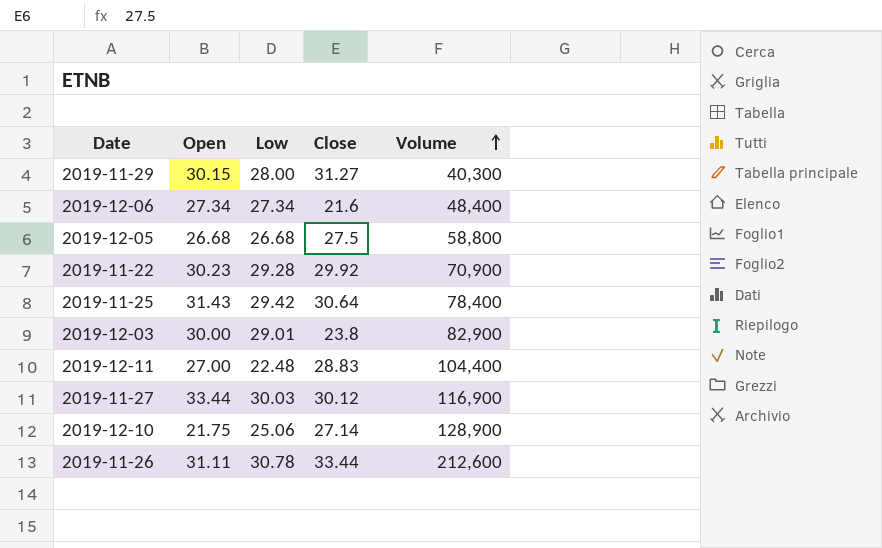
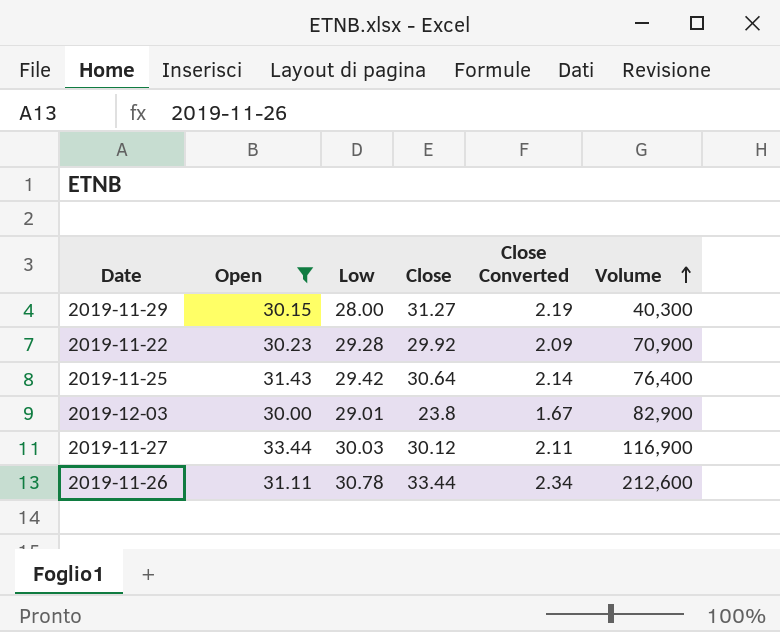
filter: none -> Open >= 30.00
column Close Converted | formula: none -> [Close] * 0.07
2019-11-25 | Volume: 78,400 -> 76,400

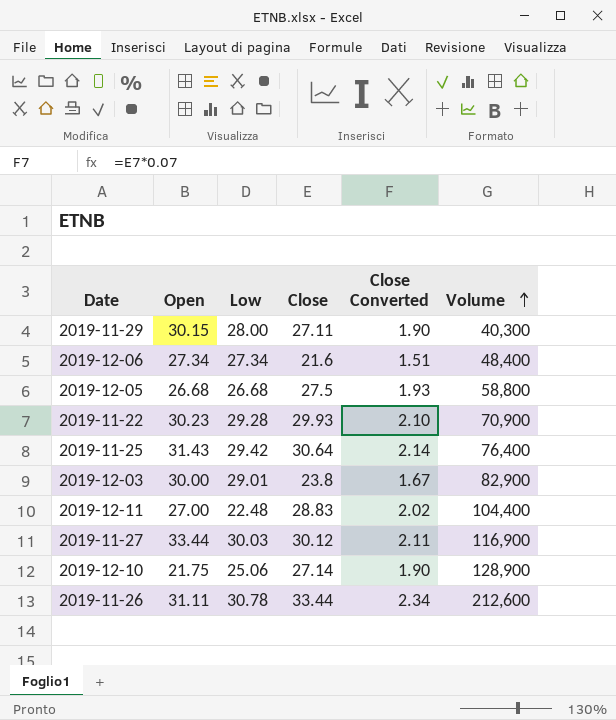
filter: Open >= 30.00 -> none
2019-11-29 | Close: 31.27 -> 27.11
2019-11-29 | Close Converted: 2.19 -> 1.90
2019-11-22 | Close: 29.92 -> 29.93
2019-11-22 | Close Converted: 2.09 -> 2.10

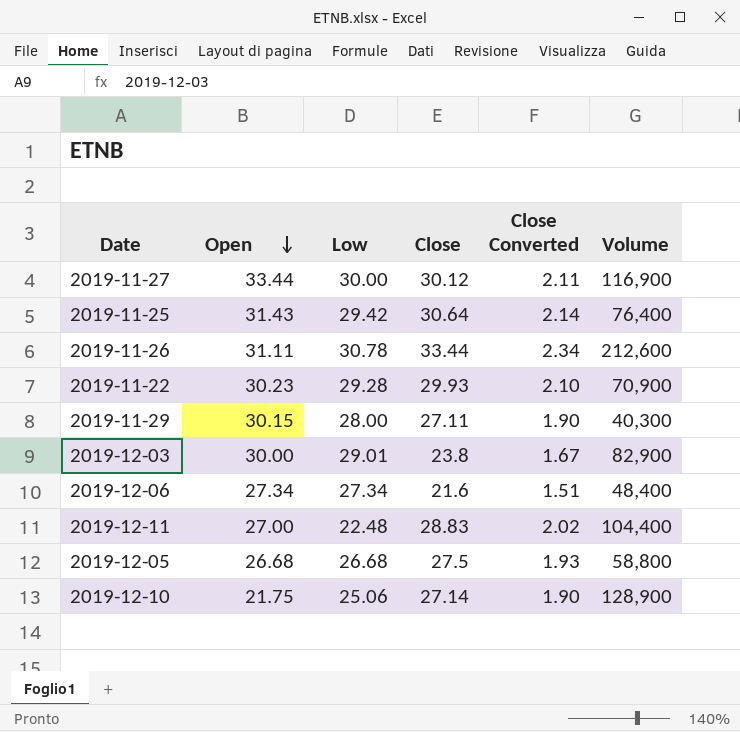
row order: Volume ascending -> Open descending
2019-11-27 | Low: 30.03 -> 30.00

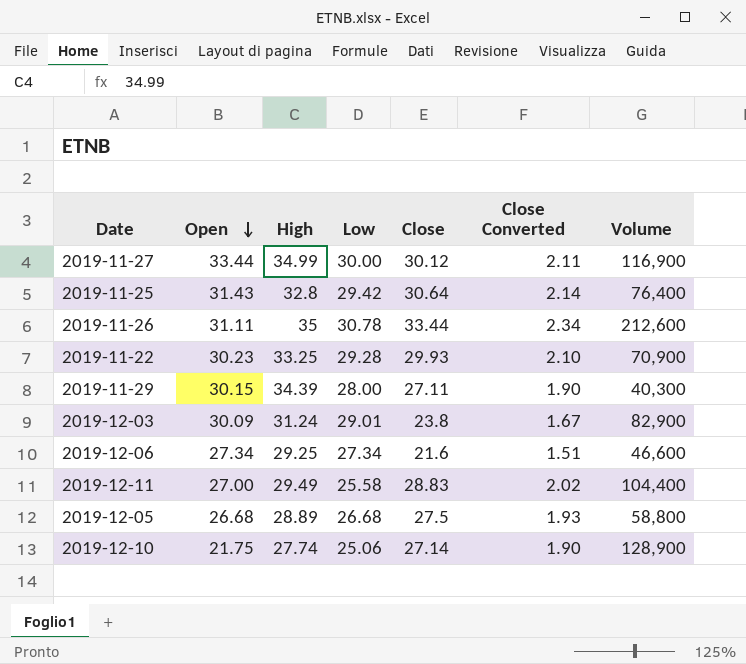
column High | position: none -> 3
2019-12-03 | Open: 30.00 -> 30.09
2019-12-06 | Volume: 48,400 -> 46,600
2019-12-11 | Low: 22.48 -> 25.58

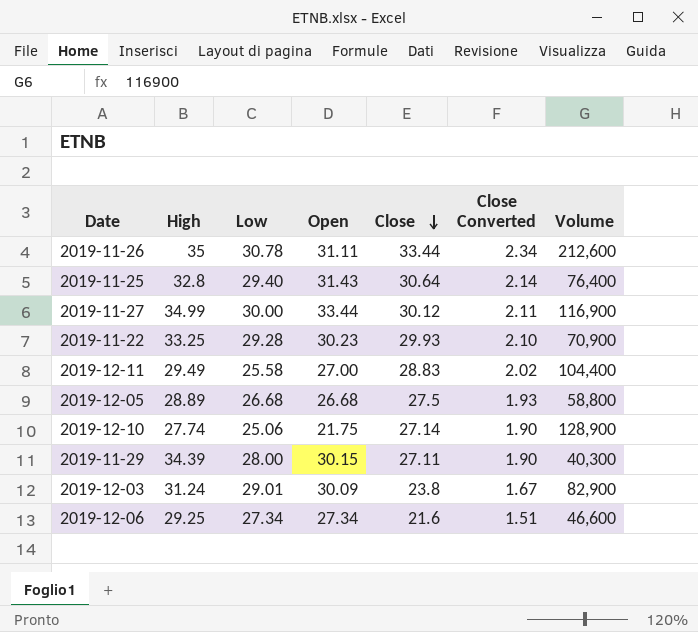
row order: Open descending -> Close descending
column Open | position: 2 -> 4
2019-11-25 | Low: 29.42 -> 29.40

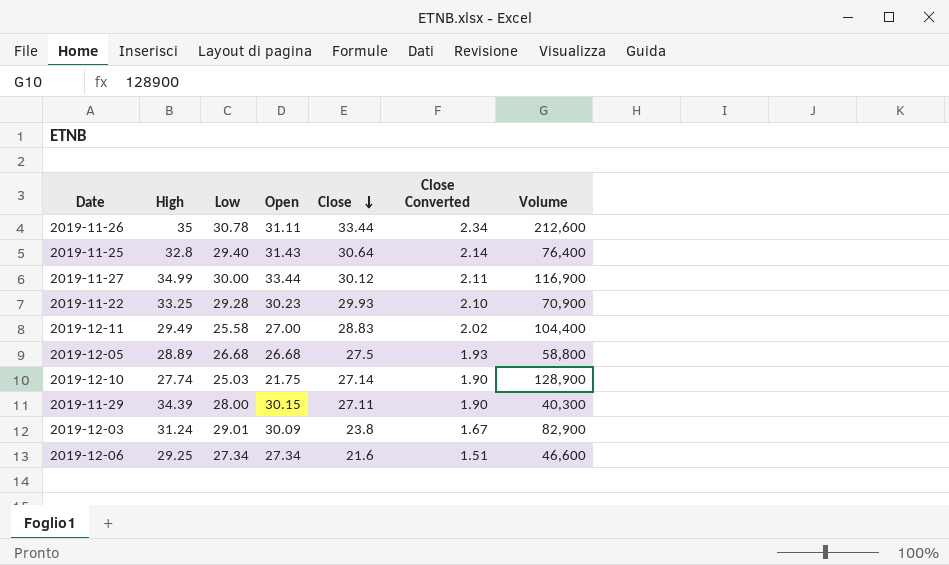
2019-12-10 | Low: 25.06 -> 25.03

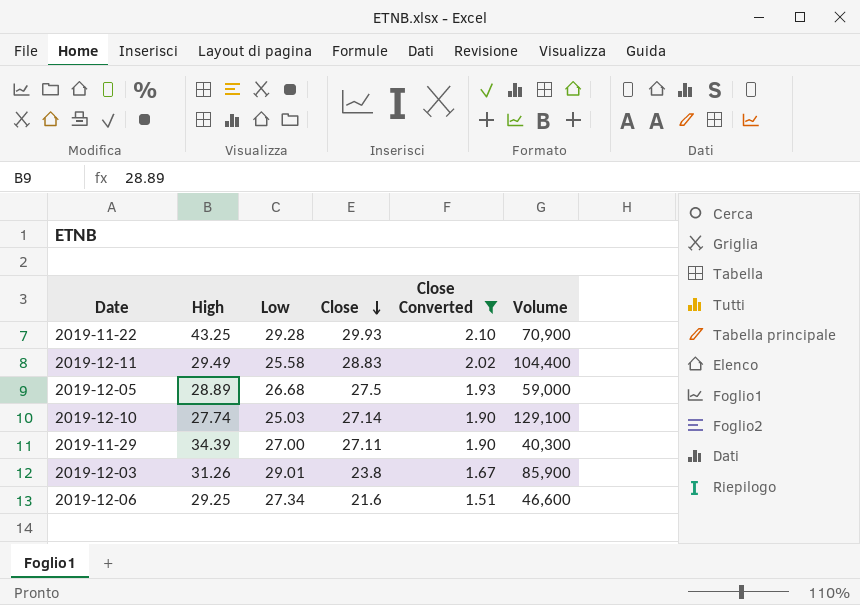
filter: none -> Close Converted <= 2.10
column Open | position: 4 -> none
2019-11-22 | High: 33.25 -> 43.25
2019-12-05 | Volume: 58,800 -> 59,000
2019-12-10 | Volume: 128,900 -> 129,100
2019-11-29 | Low: 28.00 -> 27.00
2019-12-03 | High: 31.24 -> 31.26
2019-12-03 | Volume: 82,900 -> 85,900

